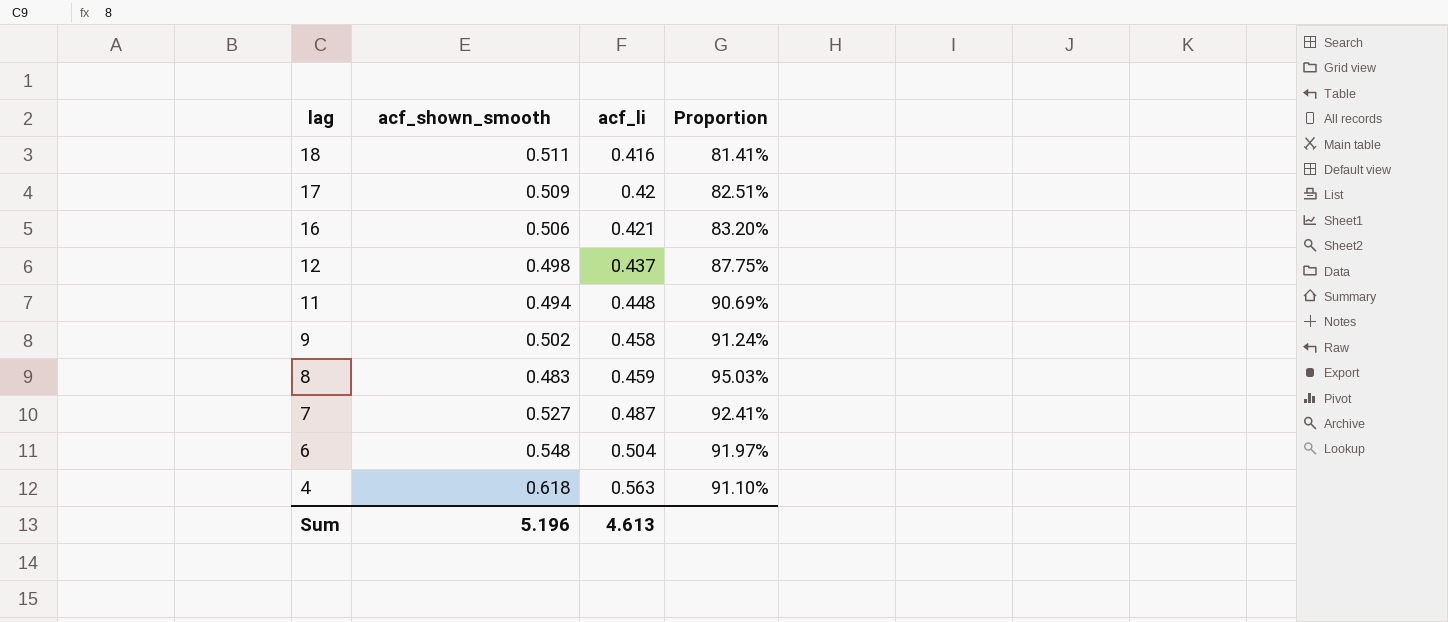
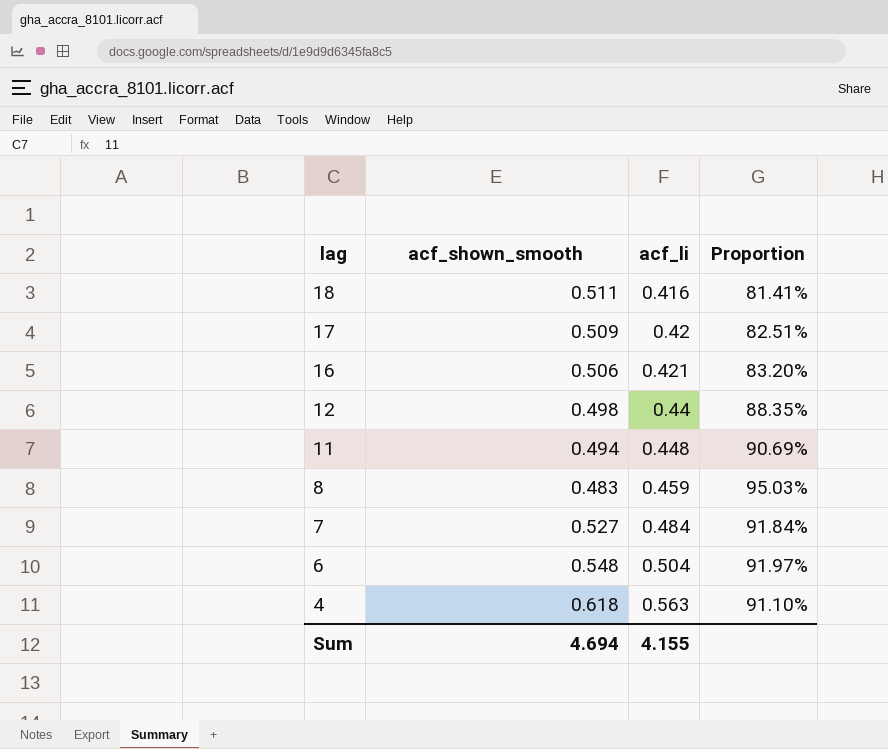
row 9: 0.502 | 0.458 | 91.24% -> none
12 | acf_li: 0.437 -> 0.44
12 | Proportion: 87.75% -> 88.35%
7 | acf_li: 0.487 -> 0.484
7 | Proportion: 92.41% -> 91.84%
Sum | acf_shown_smooth: 5.196 -> 4.694
Sum | acf_li: 4.613 -> 4.155

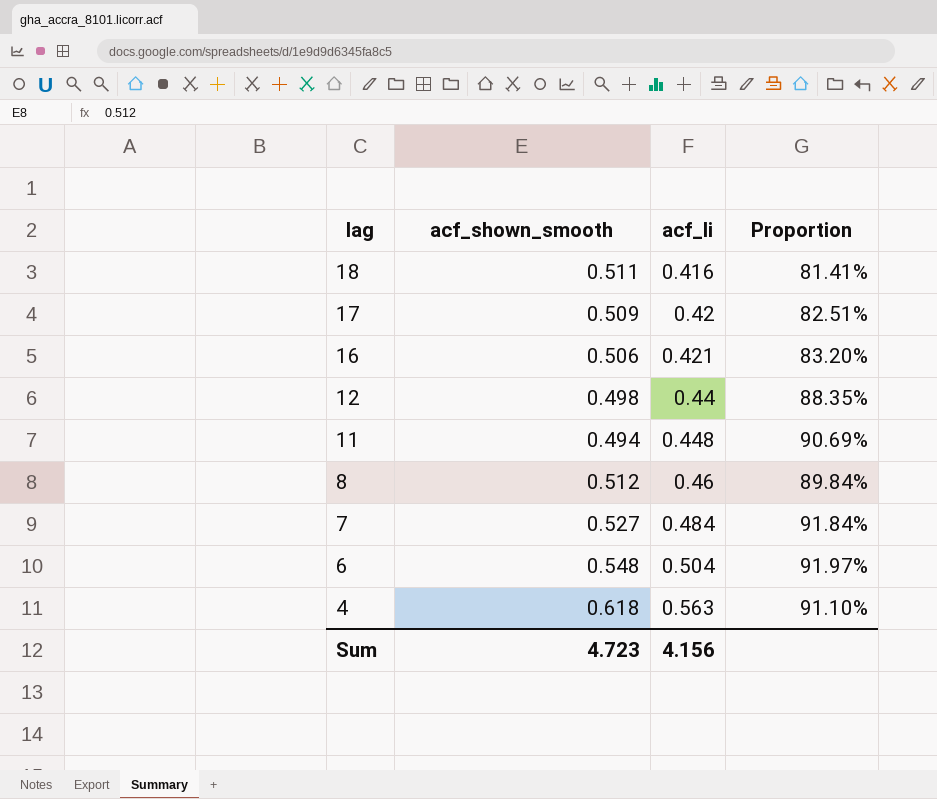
8 | acf_shown_smooth: 0.483 -> 0.512
8 | acf_li: 0.459 -> 0.46
8 | Proportion: 95.03% -> 89.84%
Sum | acf_shown_smooth: 4.694 -> 4.723
Sum | acf_li: 4.155 -> 4.156

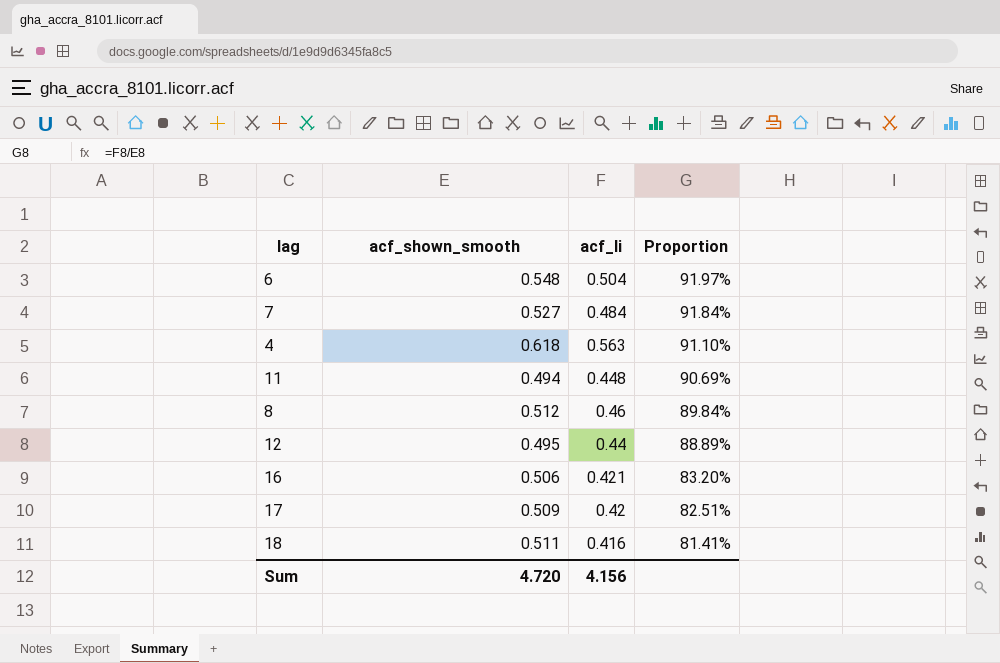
row order: lag descending -> Proportion descending
12 | acf_shown_smooth: 0.498 -> 0.495
12 | Proportion: 88.35% -> 88.89%
Sum | acf_shown_smooth: 4.723 -> 4.720

